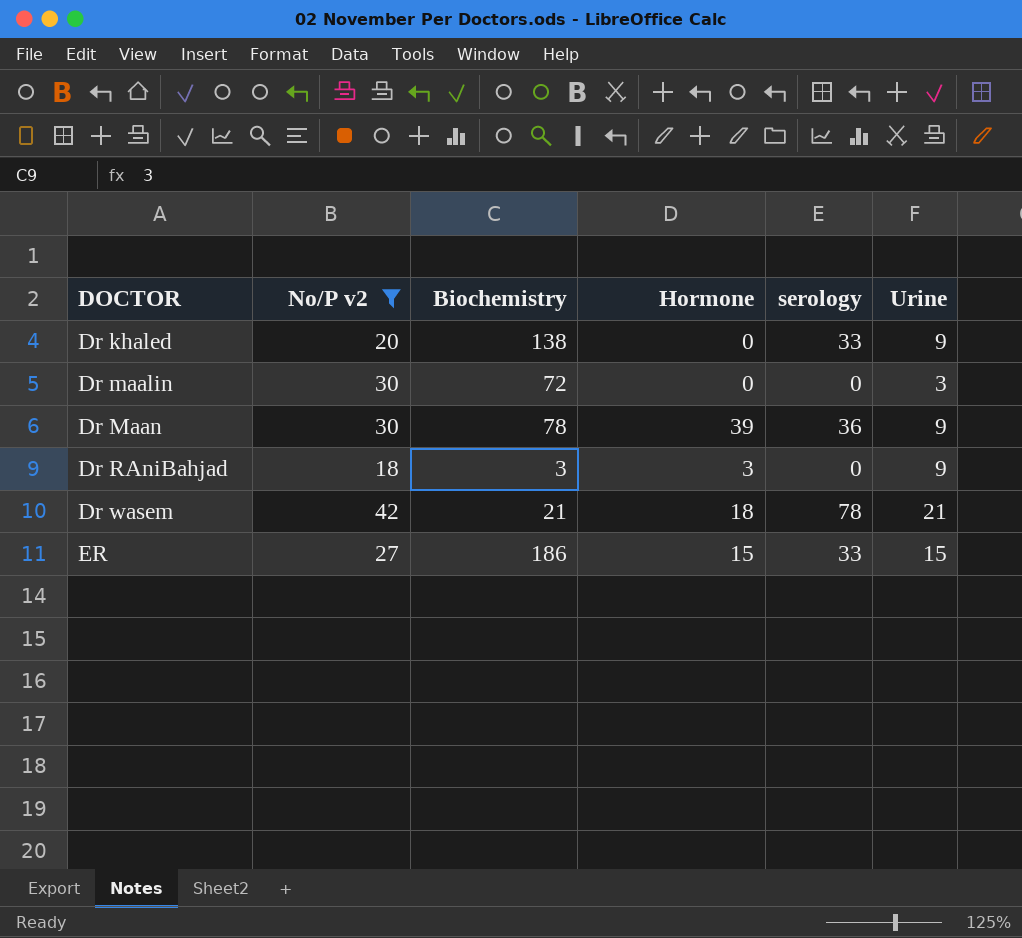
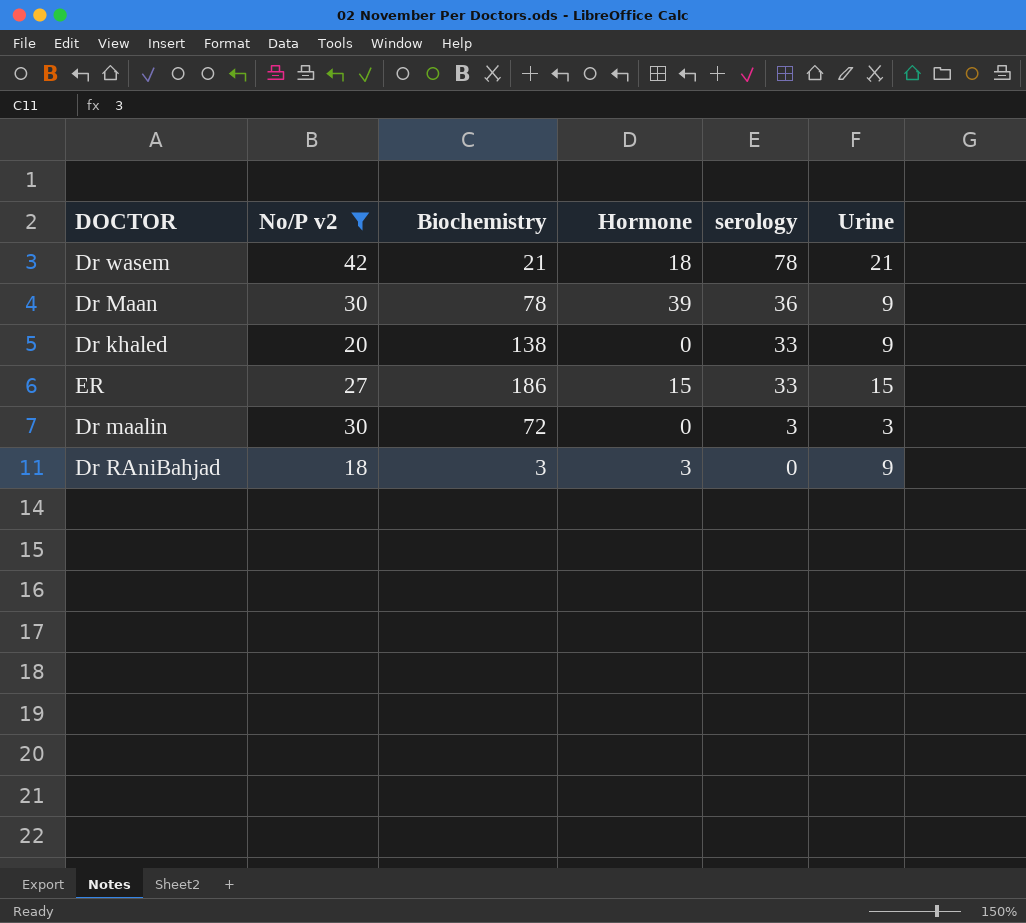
row order: DOCTOR ascending -> serology descending
Dr maalin | serology: 0 -> 3

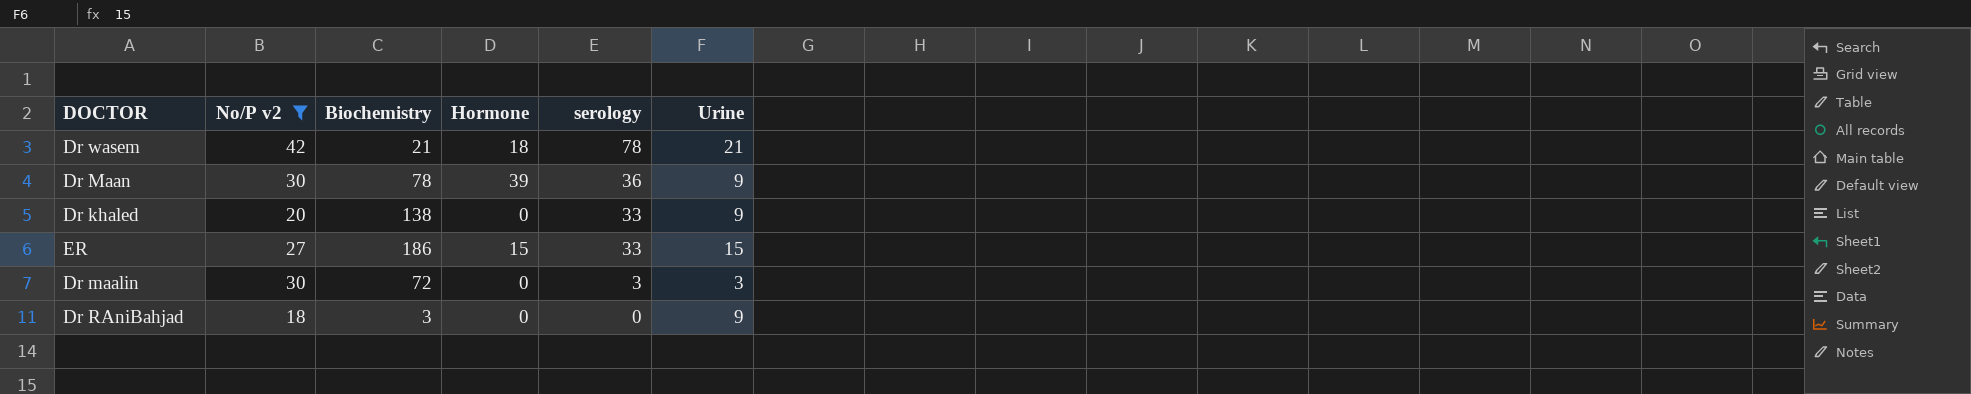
Dr RAniBahjad | Hormone: 3 -> 0

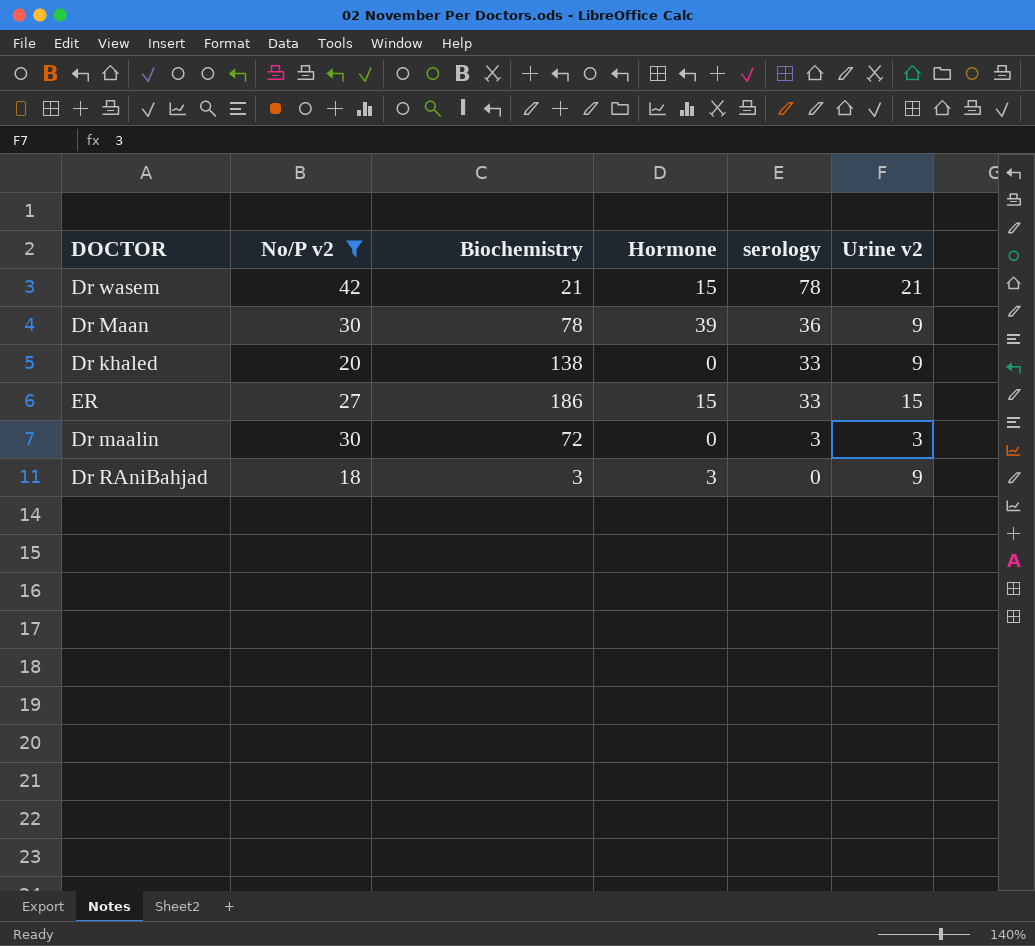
column name: Urine -> Urine v2
Dr wasem | Hormone: 18 -> 15
Dr RAniBahjad | Hormone: 0 -> 3

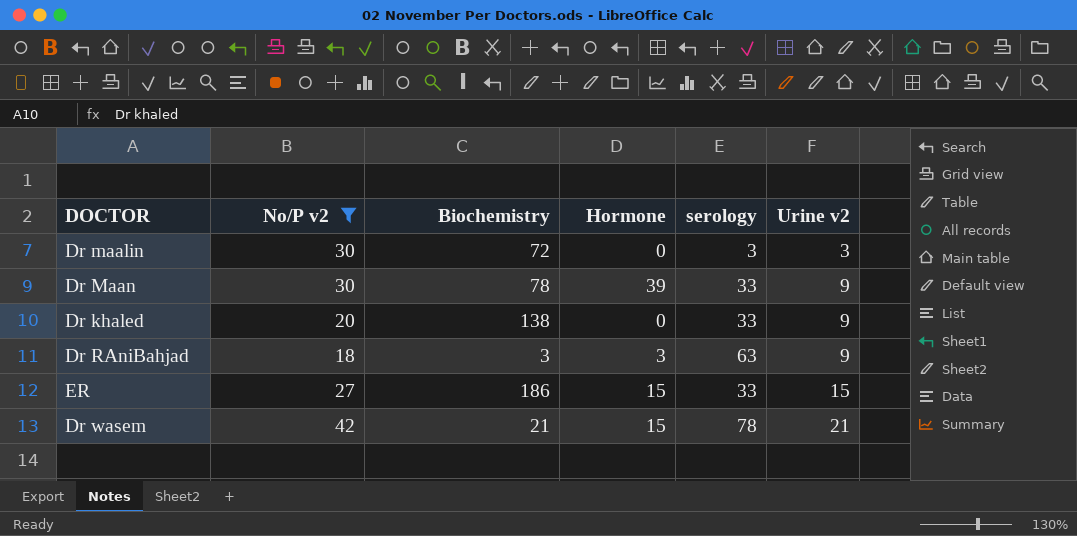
row order: serology descending -> Urine v2 ascending
Dr Maan | serology: 36 -> 33
Dr RAniBahjad | serology: 0 -> 63

